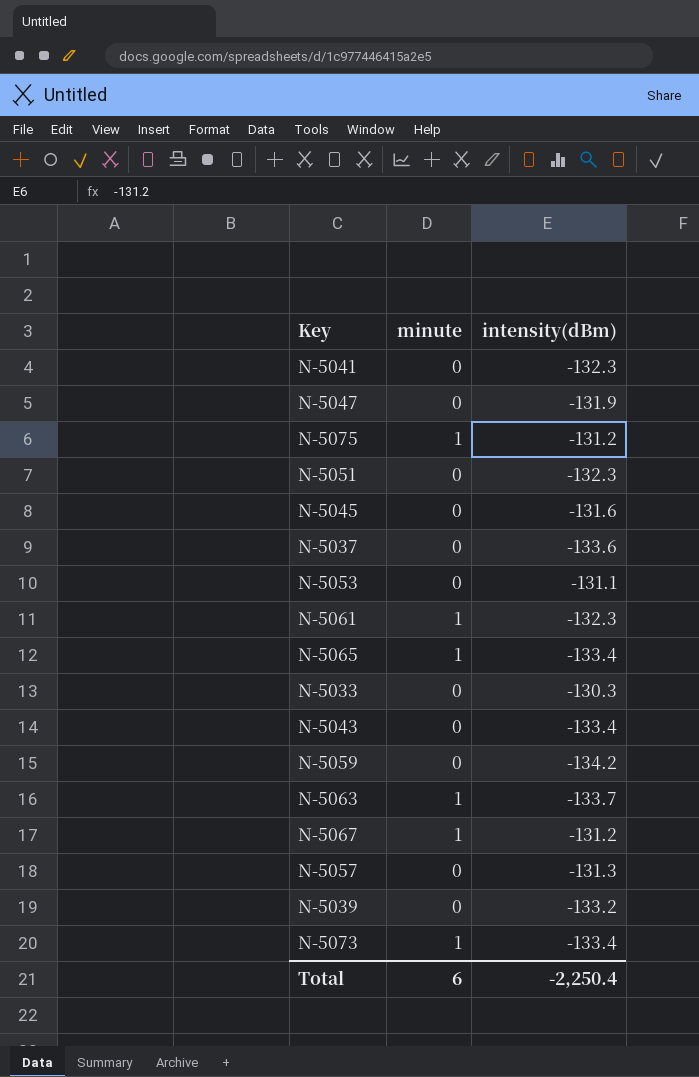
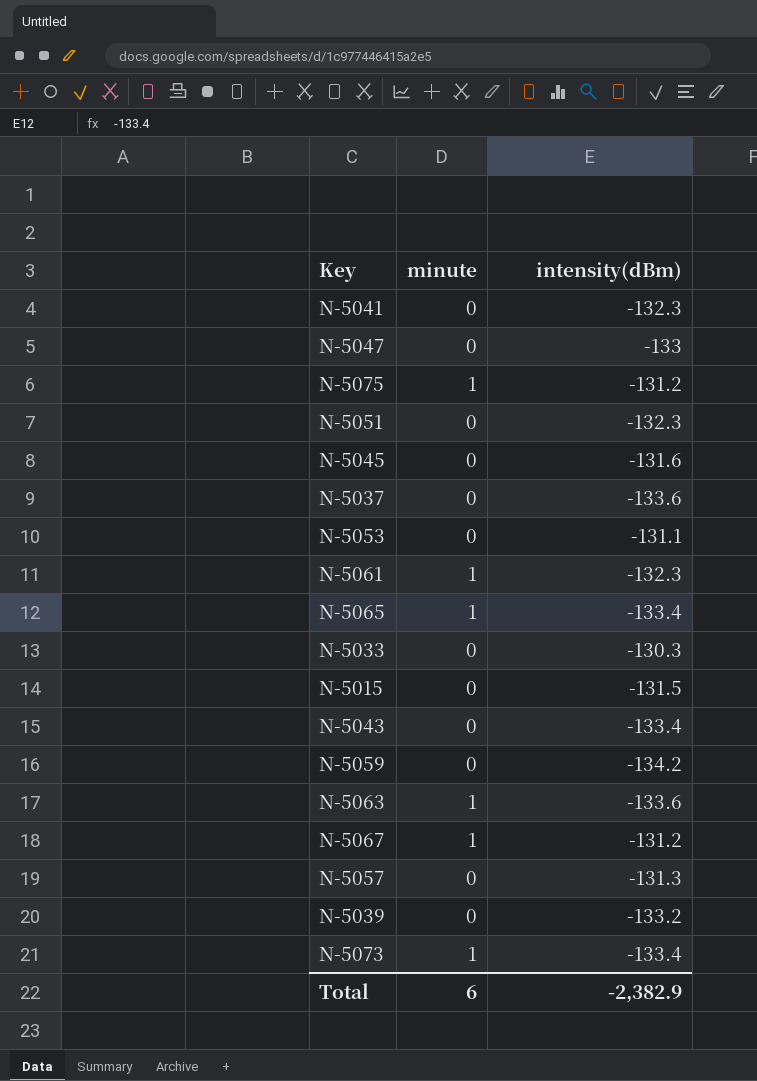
N-5047 | intensity(dBm): -131.9 -> -133
row N-5015: none -> 0 | -131.5
N-5063 | intensity(dBm): -133.7 -> -133.6
Total | intensity(dBm): -2,250.4 -> -2,382.9

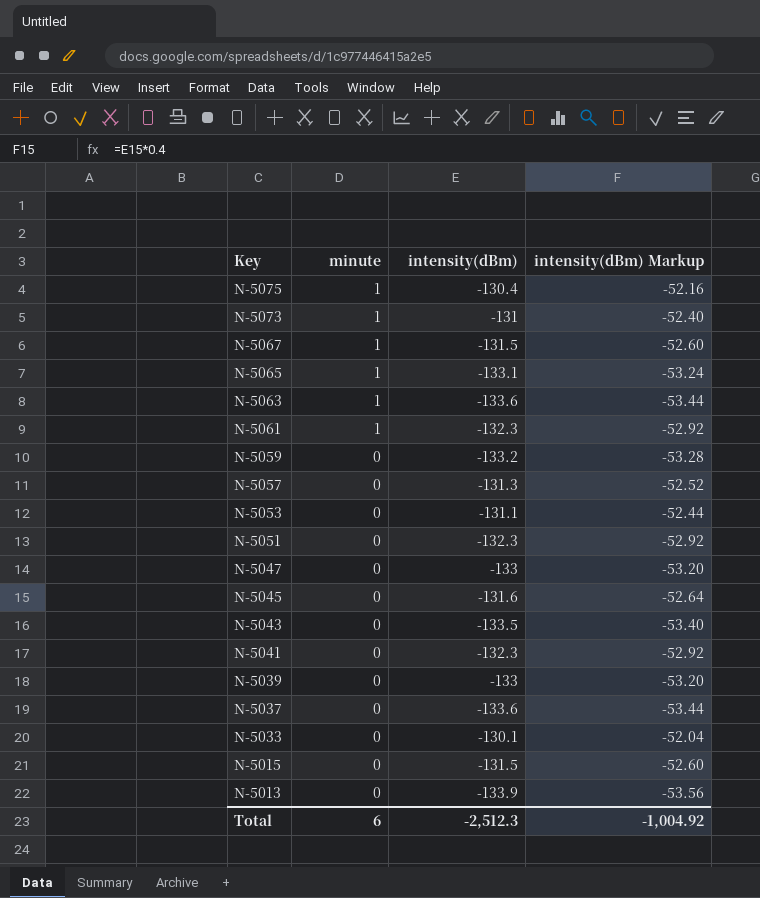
row order: none -> Key descending
column intensity(dBm) Markup | formula: none -> [intensity(dBm)] * 0.4
N-5075 | intensity(dBm): -131.2 -> -130.4
N-5073 | intensity(dBm): -133.4 -> -131
N-5067 | intensity(dBm): -131.2 -> -131.5
N-5065 | intensity(dBm): -133.4 -> -133.1
N-5059 | intensity(dBm): -134.2 -> -133.2
N-5043 | intensity(dBm): -133.4 -> -133.5
N-5039 | intensity(dBm): -133.2 -> -133
N-5033 | intensity(dBm): -130.3 -> -130.1
row N-5013: none -> 0 | -133.9 | -53.56
Total | intensity(dBm): -2,382.9 -> -2,512.3

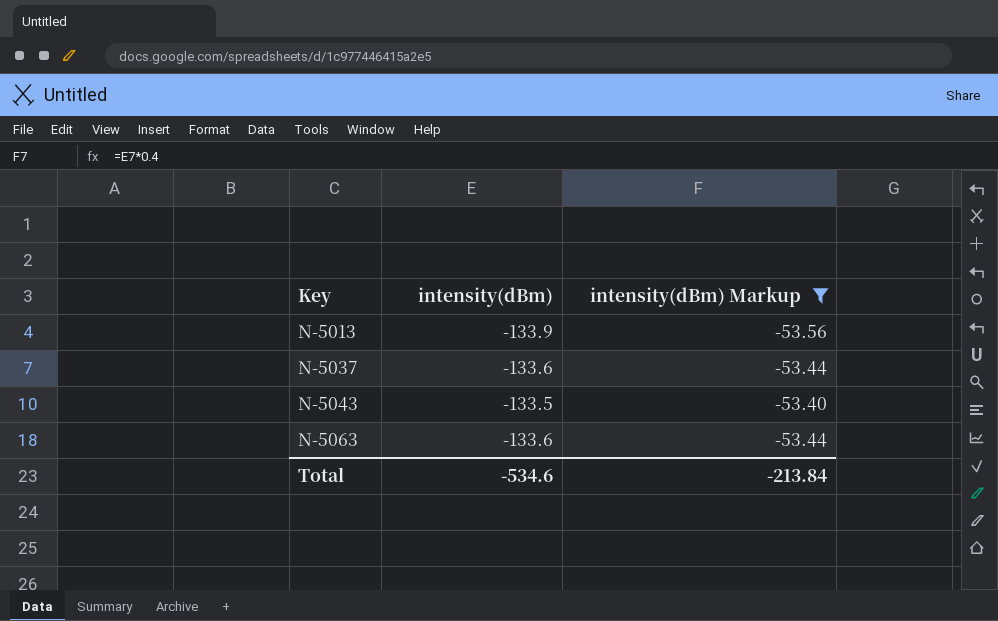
filter: none -> intensity(dBm) Markup <= -53.40
row order: Key descending -> Key ascending
column minute | position: 2 -> none
Total | intensity(dBm): -2,512.3 -> -534.6
Total | intensity(dBm) Markup: -1,004.92 -> -213.84

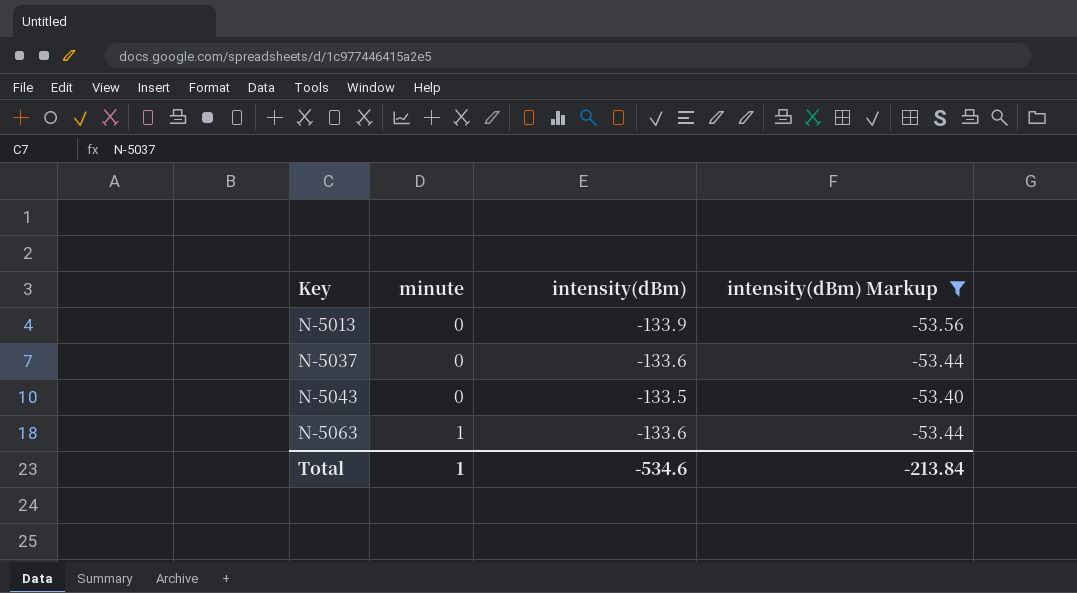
column minute | position: none -> 2

